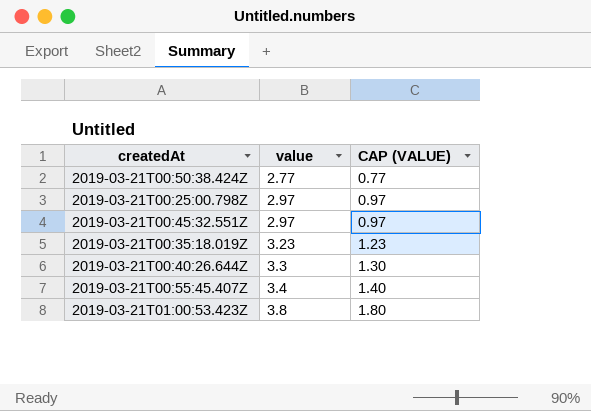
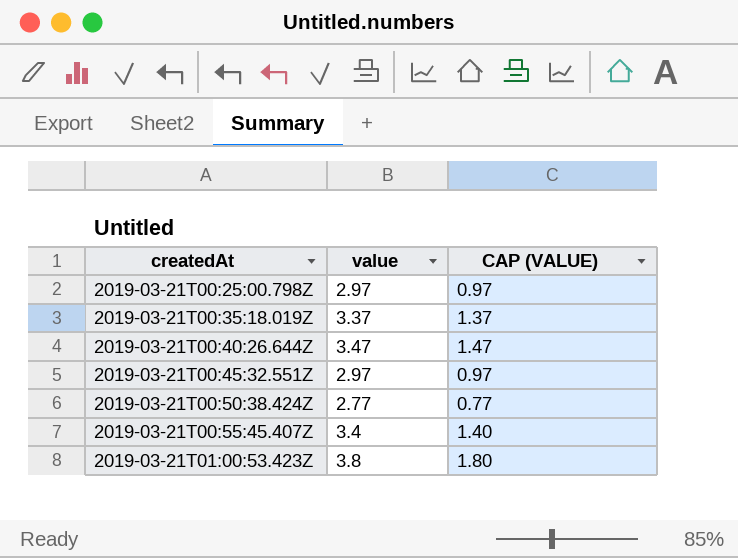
row order: value ascending -> createdAt ascending
2019-03-21T00:35:18.019Z | value: 3.23 -> 3.37
2019-03-21T00:35:18.019Z | CAP (VALUE): 1.23 -> 1.37
2019-03-21T00:40:26.644Z | value: 3.3 -> 3.47
2019-03-21T00:40:26.644Z | CAP (VALUE): 1.30 -> 1.47

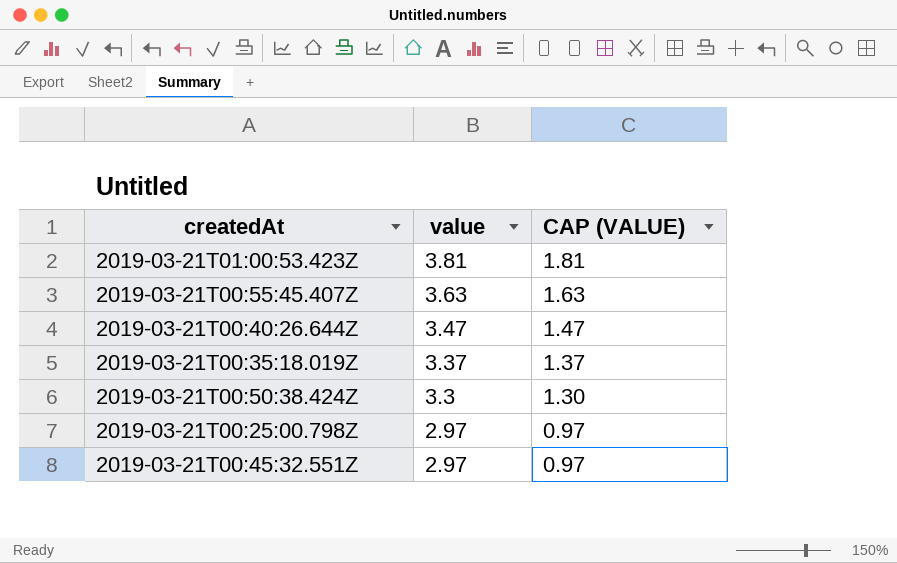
row order: createdAt ascending -> value descending
2019-03-21T01:00:53.423Z | value: 3.8 -> 3.81
2019-03-21T01:00:53.423Z | CAP (VALUE): 1.80 -> 1.81
2019-03-21T00:55:45.407Z | value: 3.4 -> 3.63
2019-03-21T00:55:45.407Z | CAP (VALUE): 1.40 -> 1.63
2019-03-21T00:50:38.424Z | value: 2.77 -> 3.3
2019-03-21T00:50:38.424Z | CAP (VALUE): 0.77 -> 1.30

